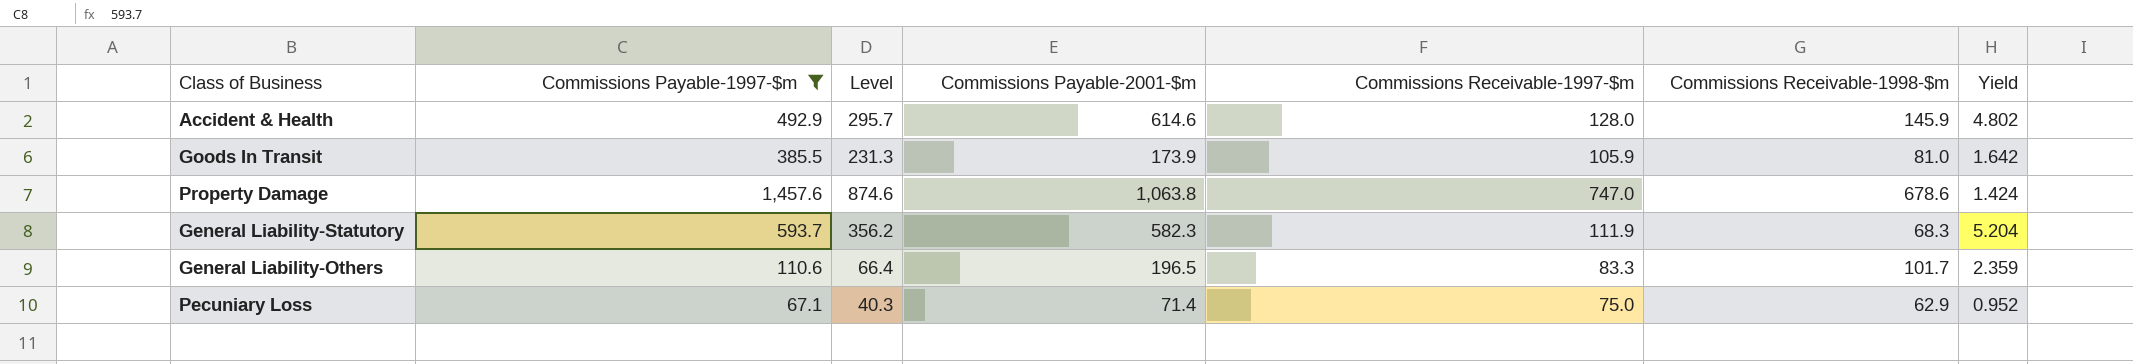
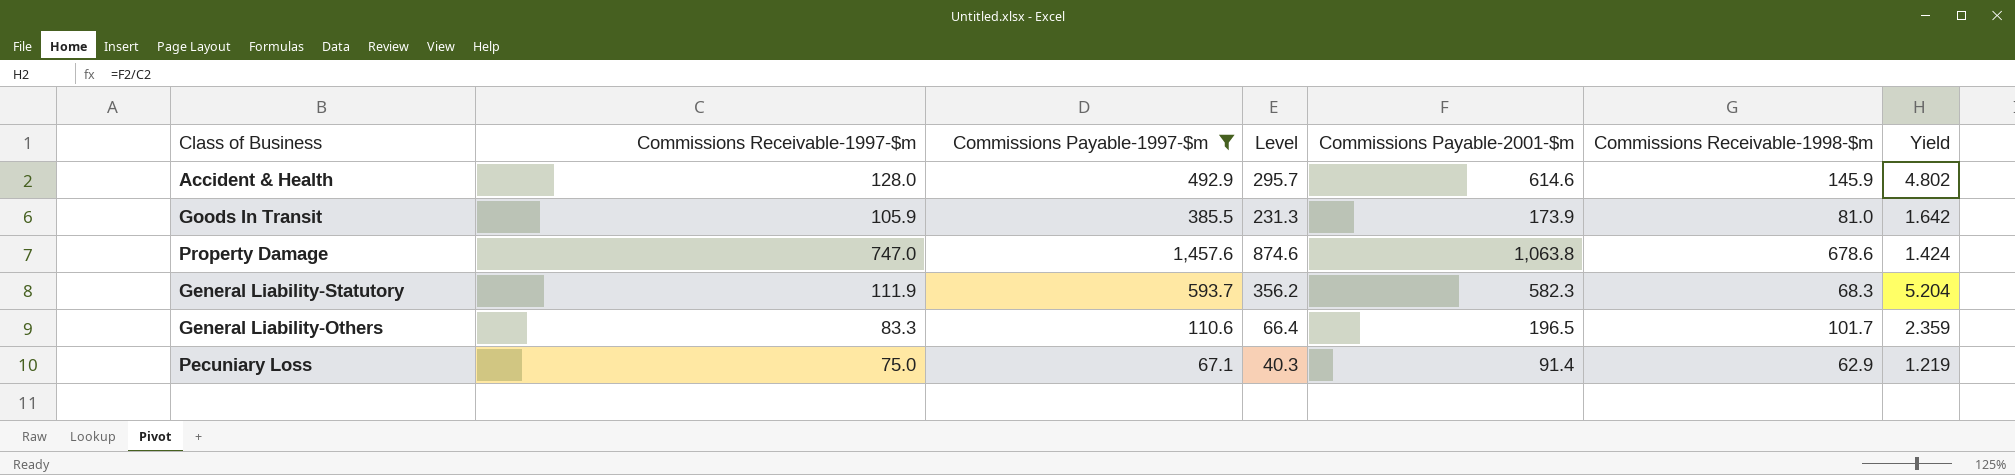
column Commissions Receivable-1997-$m | position: 5 -> 2
Pecuniary Loss | Commissions Payable-2001-$m: 71.4 -> 91.4
Pecuniary Loss | Yield: 0.952 -> 1.219

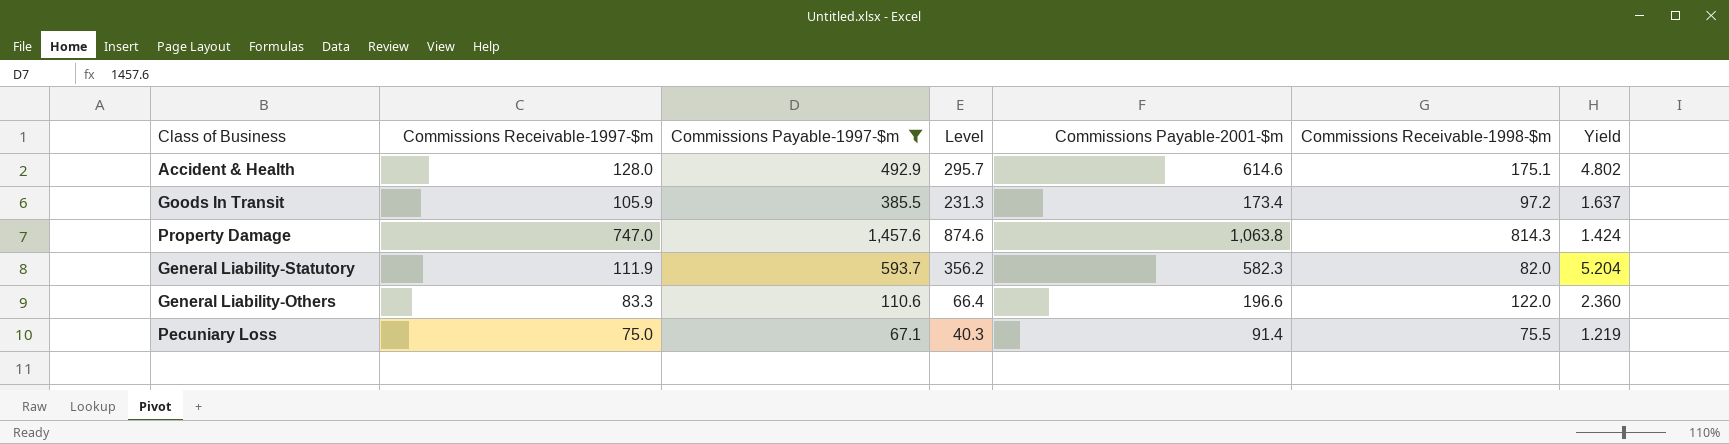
Accident & Health | Commissions Receivable-1998-$m: 145.9 -> 175.1
Goods In Transit | Commissions Payable-2001-$m: 173.9 -> 173.4
Goods In Transit | Commissions Receivable-1998-$m: 81.0 -> 97.2
Goods In Transit | Yield: 1.642 -> 1.637
Property Damage | Commissions Receivable-1998-$m: 678.6 -> 814.3
General Liability-Statutory | Commissions Receivable-1998-$m: 68.3 -> 82.0
General Liability-Others | Commissions Payable-2001-$m: 196.5 -> 196.6
General Liability-Others | Commissions Receivable-1998-$m: 101.7 -> 122.0
General Liability-Others | Yield: 2.359 -> 2.360
Pecuniary Loss | Commissions Receivable-1998-$m: 62.9 -> 75.5

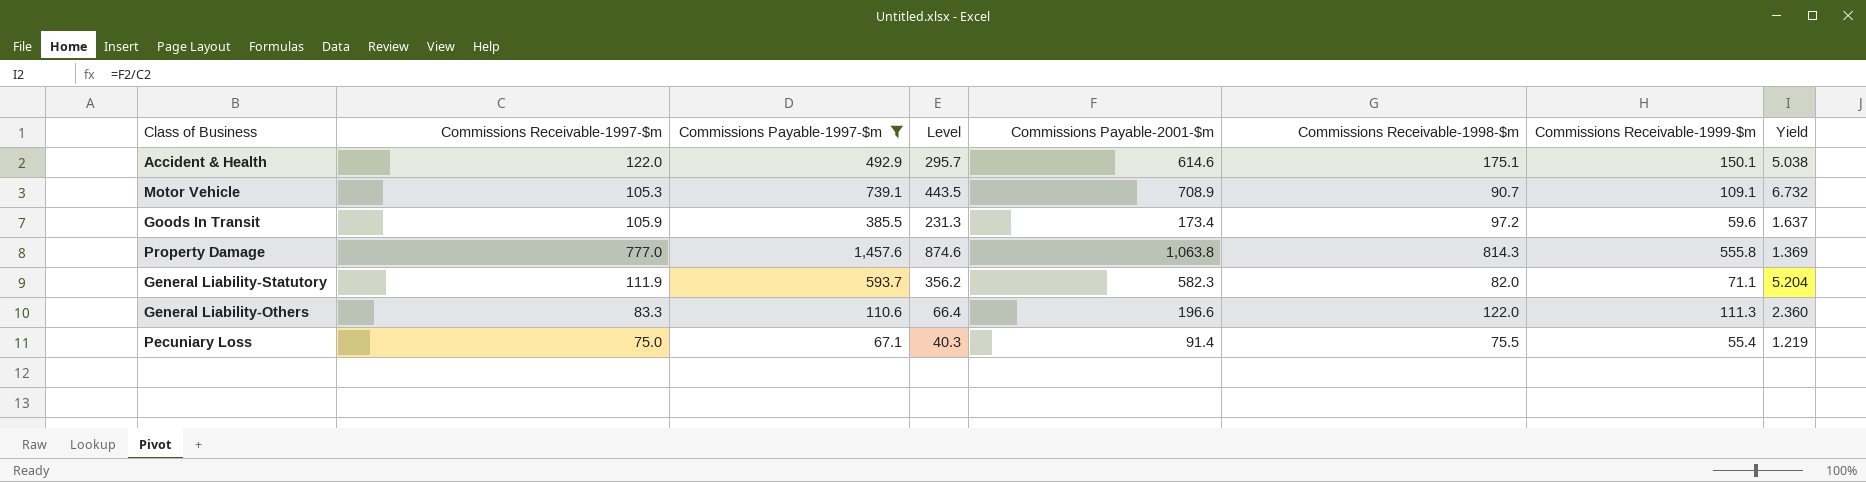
column Commissions Receivable-1999-$m | position: none -> 7
Accident & Health | Commissions Receivable-1997-$m: 128.0 -> 122.0
Accident & Health | Yield: 4.802 -> 5.038
row Motor Vehicle: none -> 105.3 | 739.1 | 443.5 | 708.9 | 90.7 | 109.1 | 6.732
Property Damage | Commissions Receivable-1997-$m: 747.0 -> 777.0
Property Damage | Yield: 1.424 -> 1.369

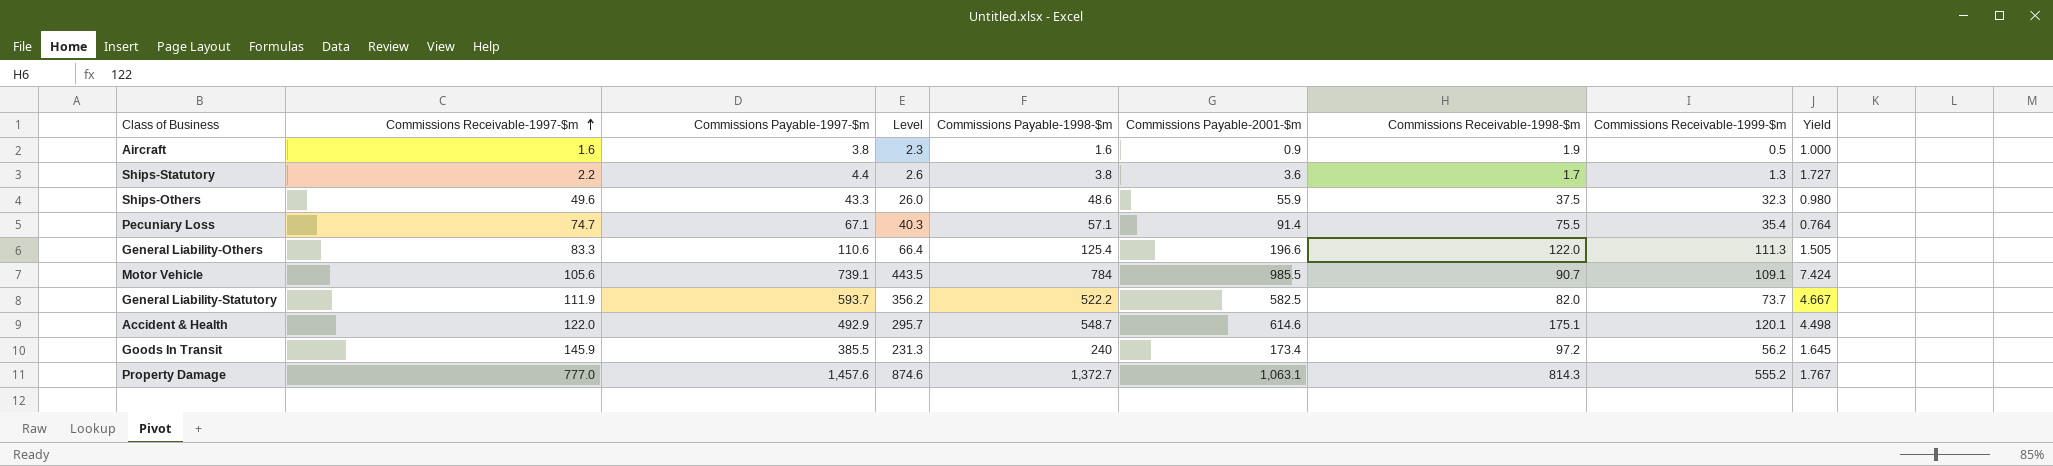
filter: Commissions Payable-1997-$m >= 67.1 -> none
row order: none -> Commissions Receivable-1997-$m ascending
column Commissions Payable-1998-$m | position: none -> 5
column Yield | formula: [Commissions Payable-2001-$m] / [Commissions Receivable-1997-$m] -> [Commissions Payable-1998-$m] / [Commissions Receivable-1997-$m]
Pecuniary Loss | Commissions Receivable-1997-$m: 75.0 -> 74.7
Pecuniary Loss | Commissions Receivable-1999-$m: 55.4 -> 35.4
Motor Vehicle | Commissions Receivable-1997-$m: 105.3 -> 105.6
Motor Vehicle | Commissions Payable-2001-$m: 708.9 -> 985.5
General Liability-Statutory | Commissions Payable-2001-$m: 582.3 -> 582.5
General Liability-Statutory | Commissions Receivable-1999-$m: 71.1 -> 73.7
Accident & Health | Commissions Receivable-1999-$m: 150.1 -> 120.1
Goods In Transit | Commissions Receivable-1997-$m: 105.9 -> 145.9
Goods In Transit | Commissions Receivable-1999-$m: 59.6 -> 56.2
Property Damage | Commissions Payable-2001-$m: 1,063.8 -> 1,063.1
Property Damage | Commissions Receivable-1999-$m: 555.8 -> 555.2

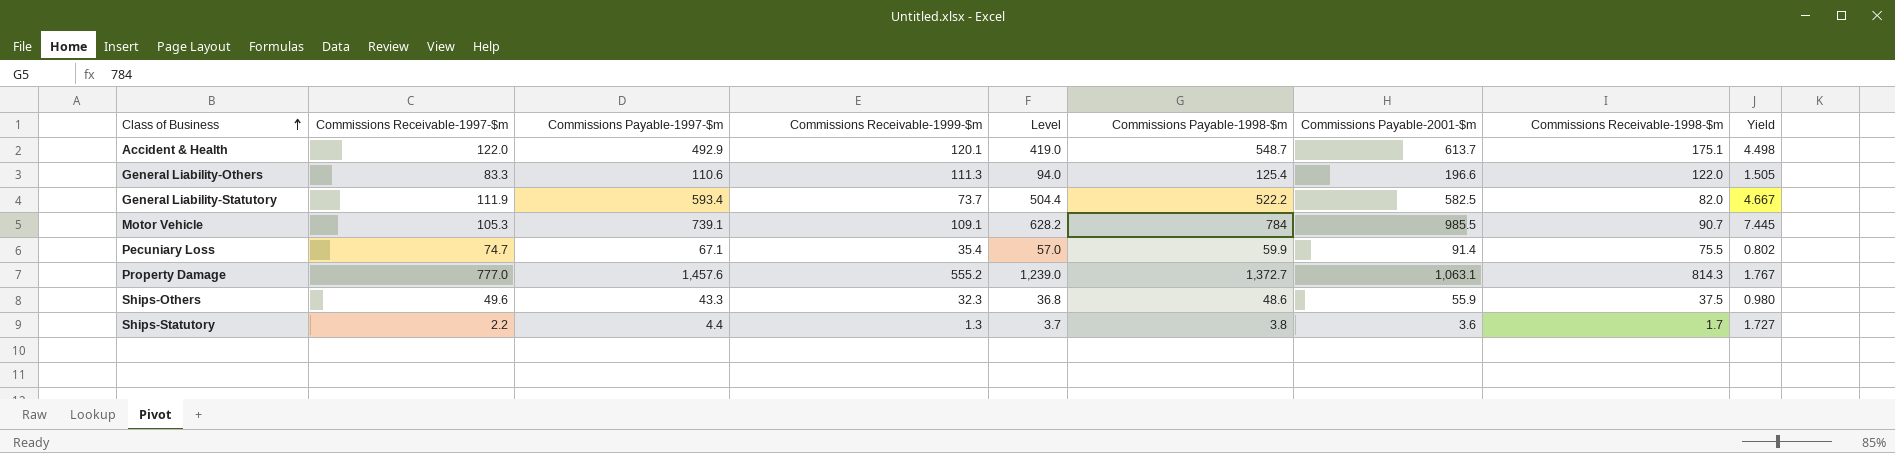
row order: Commissions Receivable-1997-$m ascending -> Class of Business ascending
column Commissions Receivable-1999-$m | position: 8 -> 4
column Level | formula: [Commissions Payable-1997-$m] * 0.6 -> [Commissions Payable-1997-$m] * 0.85
row Aircraft: 1.6 | 3.8 | 2.3 | 1.6 | 0.9 | 1.9 | 0.5 | 1.000 -> none
row Goods In Transit: 145.9 | 385.5 | 231.3 | 240 | 173.4 | 97.2 | 56.2 | 1.645 -> none
Accident & Health | Commissions Payable-2001-$m: 614.6 -> 613.7
General Liability-Statutory | Commissions Payable-1997-$m: 593.7 -> 593.4
Motor Vehicle | Commissions Receivable-1997-$m: 105.6 -> 105.3
Motor Vehicle | Yield: 7.424 -> 7.445
Pecuniary Loss | Commissions Payable-1998-$m: 57.1 -> 59.9
Pecuniary Loss | Yield: 0.764 -> 0.802

